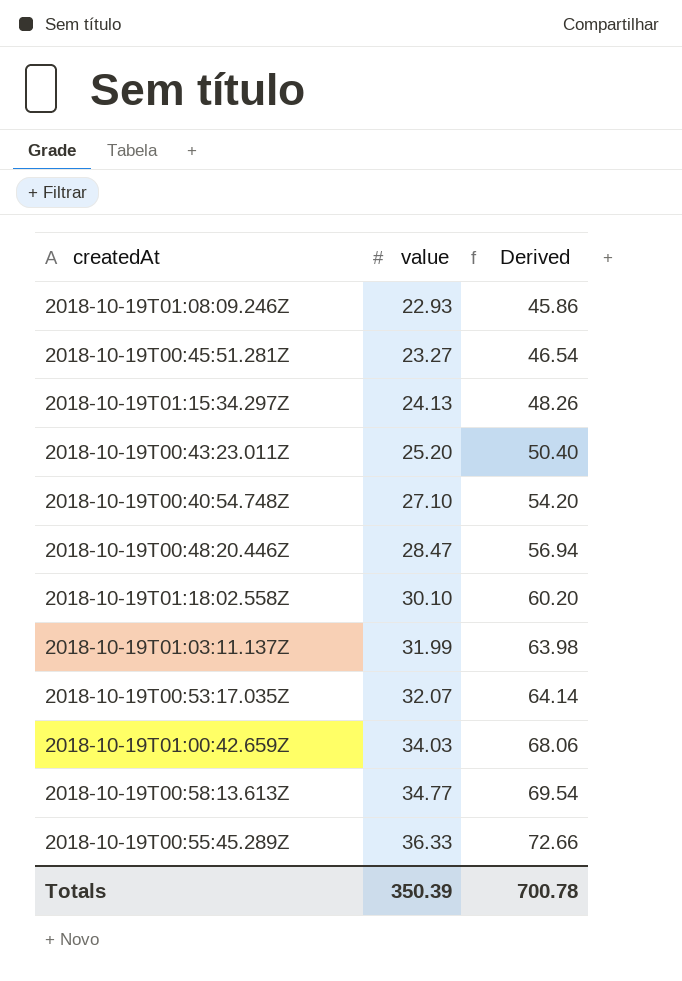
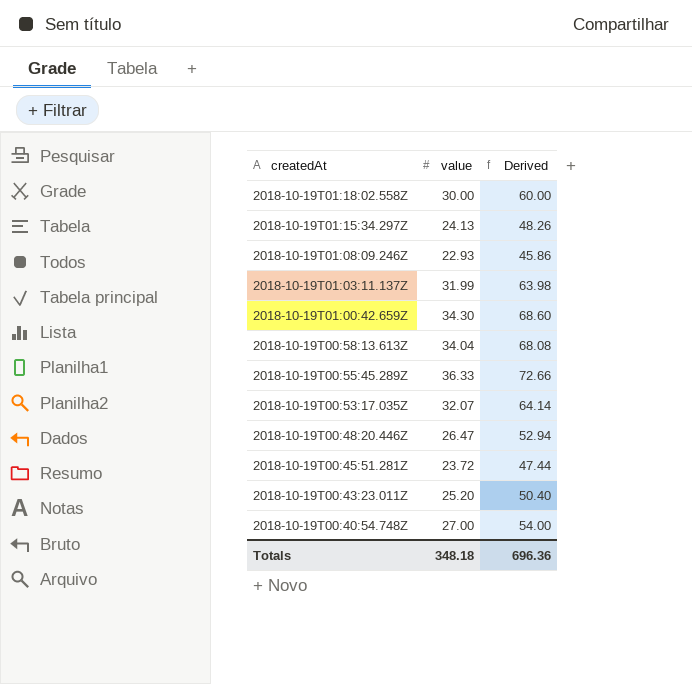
row order: value ascending -> createdAt descending
2018-10-19T01:18:02.558Z | value: 30.10 -> 30.00
2018-10-19T01:18:02.558Z | Derived: 60.20 -> 60.00
2018-10-19T01:00:42.659Z | value: 34.03 -> 34.30
2018-10-19T01:00:42.659Z | Derived: 68.06 -> 68.60
2018-10-19T00:58:13.613Z | value: 34.77 -> 34.04
2018-10-19T00:58:13.613Z | Derived: 69.54 -> 68.08
2018-10-19T00:48:20.446Z | value: 28.47 -> 26.47
2018-10-19T00:48:20.446Z | Derived: 56.94 -> 52.94
2018-10-19T00:45:51.281Z | value: 23.27 -> 23.72
2018-10-19T00:45:51.281Z | Derived: 46.54 -> 47.44
2018-10-19T00:40:54.748Z | value: 27.10 -> 27.00
2018-10-19T00:40:54.748Z | Derived: 54.20 -> 54.00
Totals | value: 350.39 -> 348.18
Totals | Derived: 700.78 -> 696.36

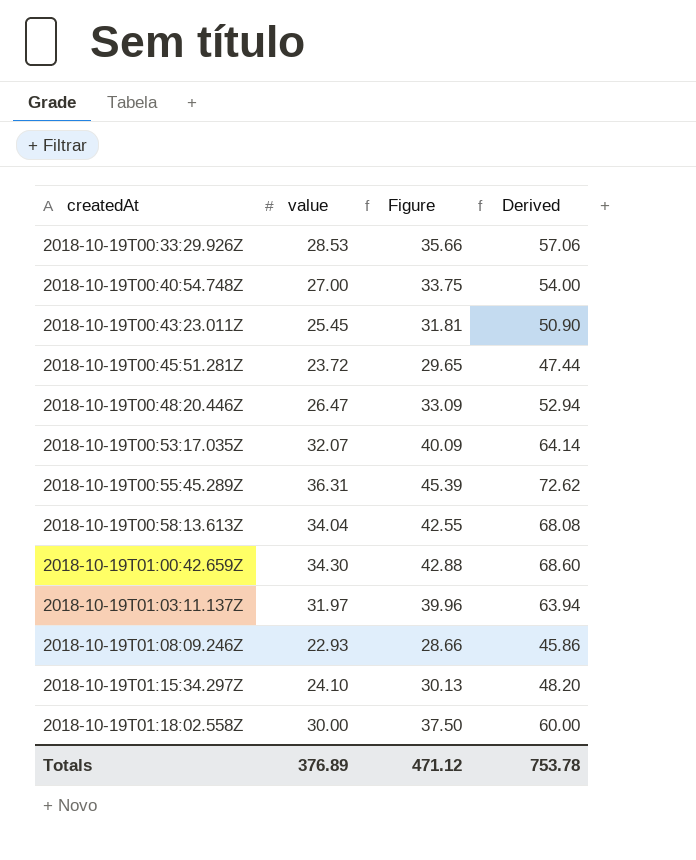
row order: createdAt descending -> createdAt ascending
column Figure | formula: none -> [value] * 1.25
row 2018-10-19T00:33:29.926Z: none -> 28.53 | 35.66 | 57.06
2018-10-19T00:43:23.011Z | value: 25.20 -> 25.45
2018-10-19T00:43:23.011Z | Derived: 50.40 -> 50.90
2018-10-19T00:55:45.289Z | value: 36.33 -> 36.31
2018-10-19T00:55:45.289Z | Derived: 72.66 -> 72.62
2018-10-19T01:03:11.137Z | value: 31.99 -> 31.97
2018-10-19T01:03:11.137Z | Derived: 63.98 -> 63.94
2018-10-19T01:15:34.297Z | value: 24.13 -> 24.10
2018-10-19T01:15:34.297Z | Derived: 48.26 -> 48.20
Totals | value: 348.18 -> 376.89
Totals | Derived: 696.36 -> 753.78

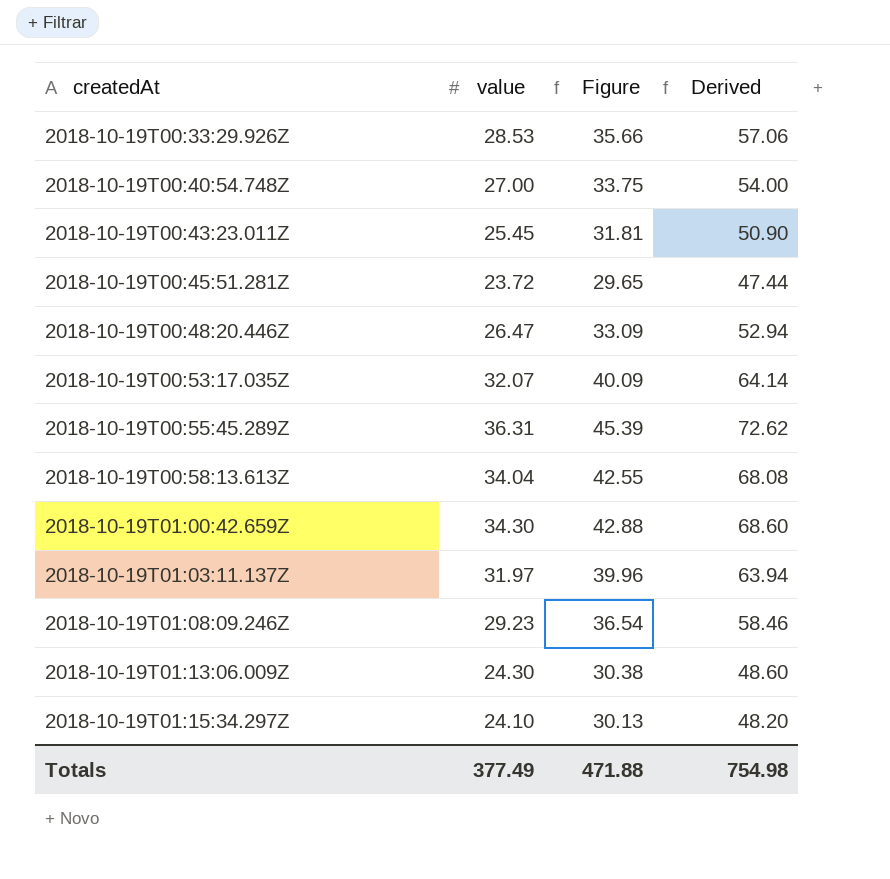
row 2018-10-19T01:18:02.558Z: 30.00 | 37.50 | 60.00 -> none
2018-10-19T01:08:09.246Z | value: 22.93 -> 29.23
2018-10-19T01:08:09.246Z | Figure: 28.66 -> 36.54
2018-10-19T01:08:09.246Z | Derived: 45.86 -> 58.46
row 2018-10-19T01:13:06.009Z: none -> 24.30 | 30.38 | 48.60
Totals | value: 376.89 -> 377.49
Totals | Figure: 471.12 -> 471.88
Totals | Derived: 753.78 -> 754.98

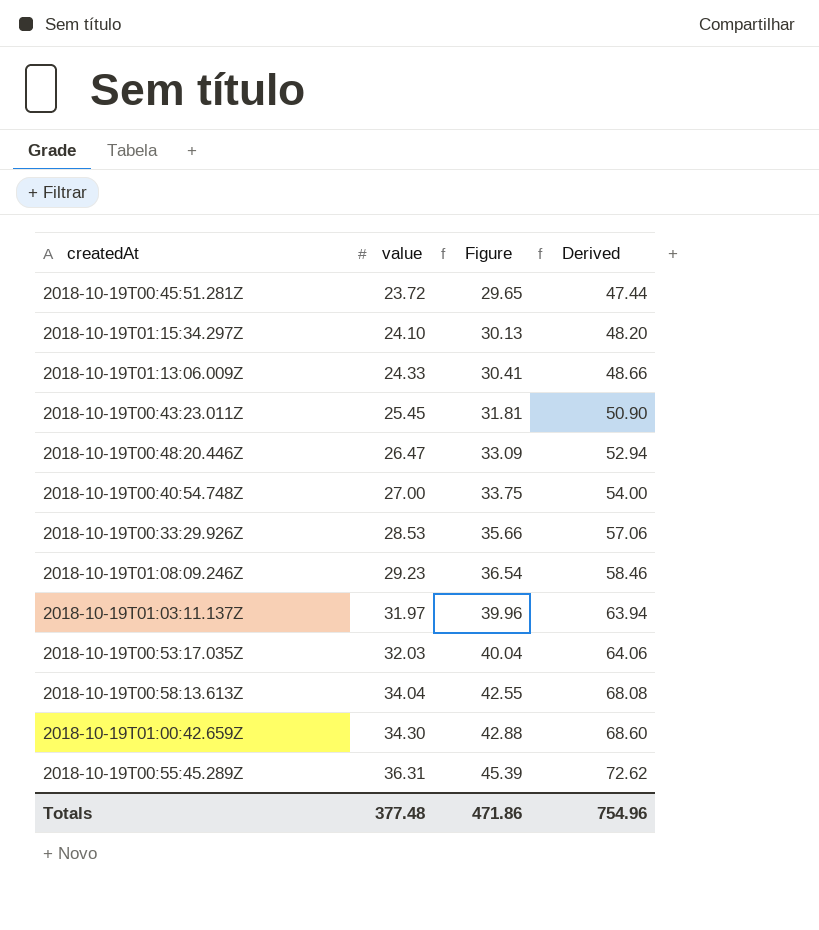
row order: createdAt ascending -> value ascending
2018-10-19T01:13:06.009Z | value: 24.30 -> 24.33
2018-10-19T01:13:06.009Z | Figure: 30.38 -> 30.41
2018-10-19T01:13:06.009Z | Derived: 48.60 -> 48.66
2018-10-19T00:53:17.035Z | value: 32.07 -> 32.03
2018-10-19T00:53:17.035Z | Figure: 40.09 -> 40.04
2018-10-19T00:53:17.035Z | Derived: 64.14 -> 64.06
Totals | value: 377.49 -> 377.48
Totals | Figure: 471.88 -> 471.86
Totals | Derived: 754.98 -> 754.96

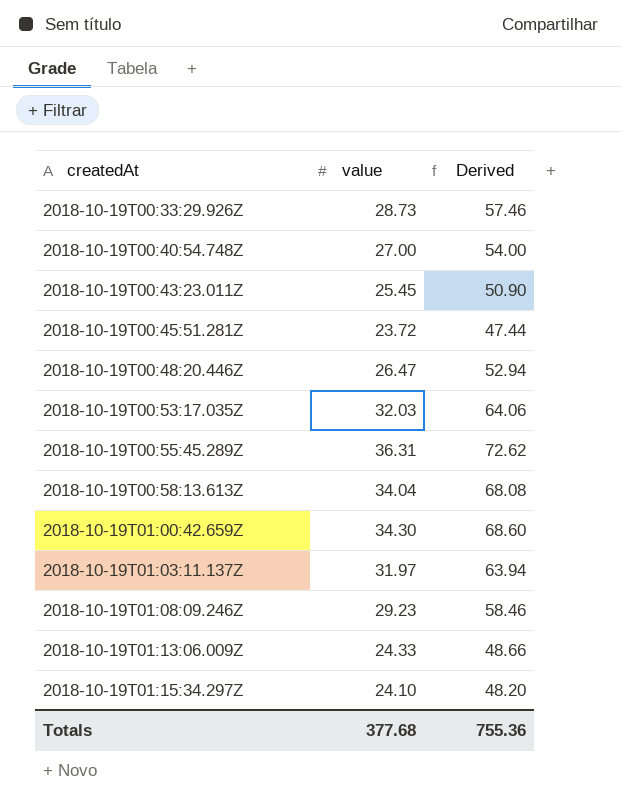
row order: value ascending -> createdAt ascending
column Figure | formula: [value] * 1.25 -> none
2018-10-19T00:33:29.926Z | value: 28.53 -> 28.73
2018-10-19T00:33:29.926Z | Derived: 57.06 -> 57.46
Totals | value: 377.48 -> 377.68
Totals | Derived: 754.96 -> 755.36

